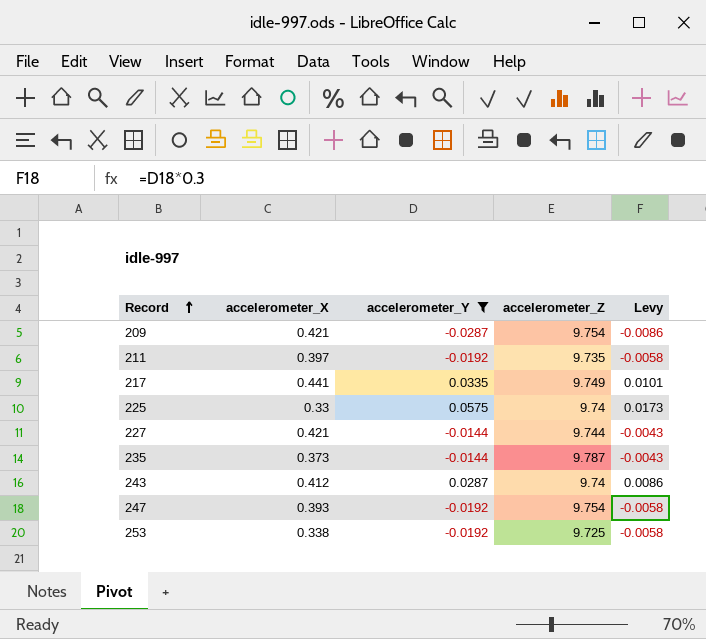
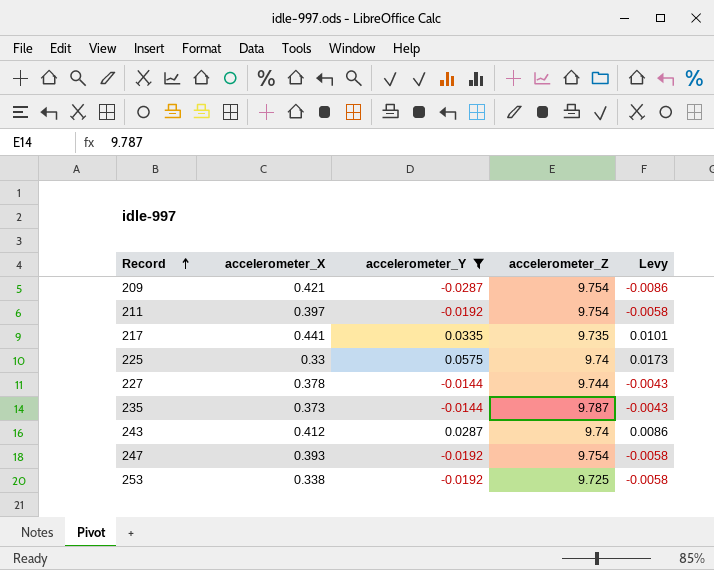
211 | accelerometer_Z: 9.735 -> 9.754
217 | accelerometer_Z: 9.749 -> 9.735
227 | accelerometer_X: 0.421 -> 0.378

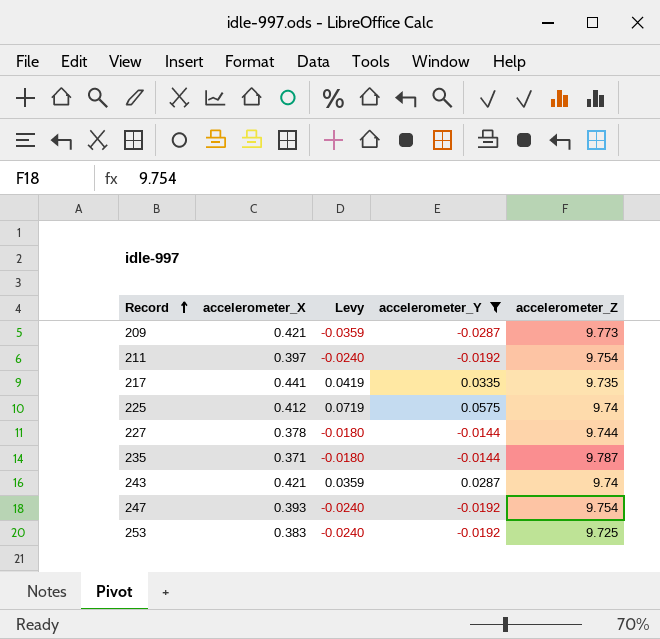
column Levy | formula: [accelerometer_Y] * 0.3 -> [accelerometer_Y] * 1.25
column Levy | position: 5 -> 3
209 | accelerometer_Z: 9.754 -> 9.773
225 | accelerometer_X: 0.33 -> 0.412
235 | accelerometer_X: 0.373 -> 0.371
243 | accelerometer_X: 0.412 -> 0.421
253 | accelerometer_X: 0.338 -> 0.383

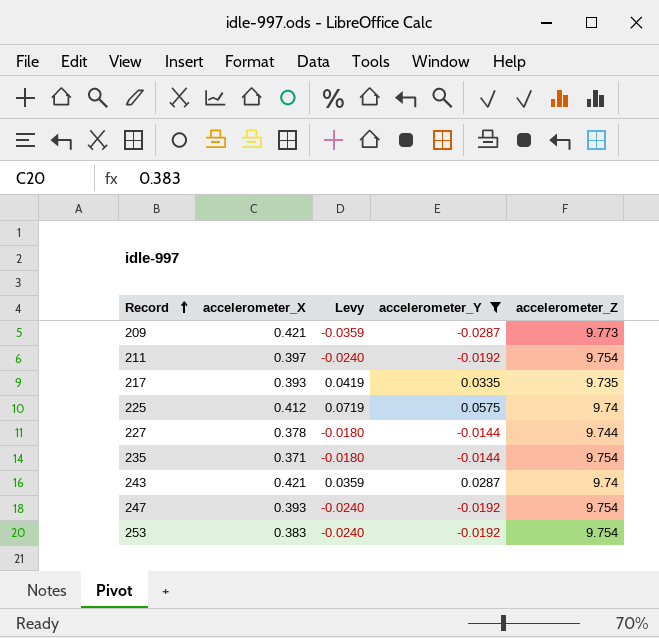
217 | accelerometer_X: 0.441 -> 0.393
235 | accelerometer_Z: 9.787 -> 9.754
253 | accelerometer_Z: 9.725 -> 9.754

